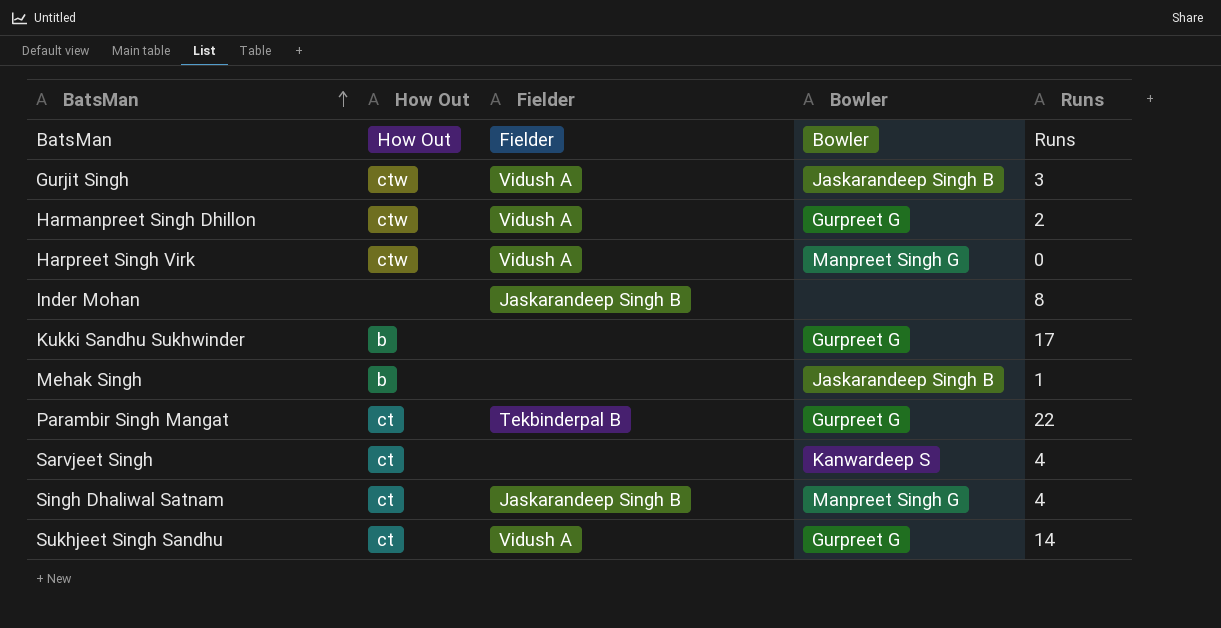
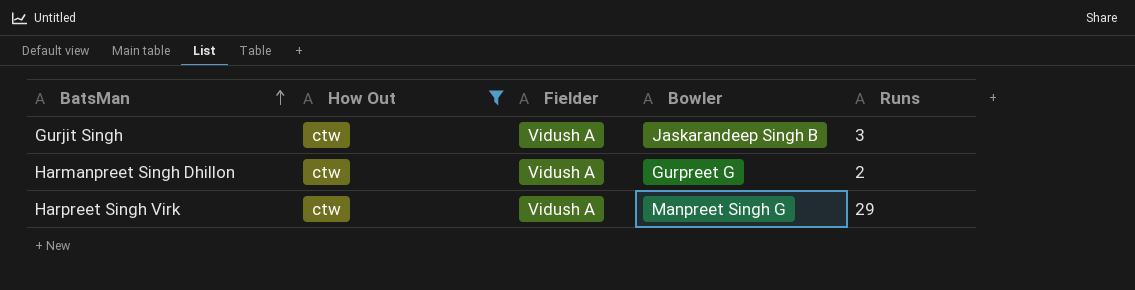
filter: none -> How Out = ctw
Harpreet Singh Virk | Runs: 0 -> 29

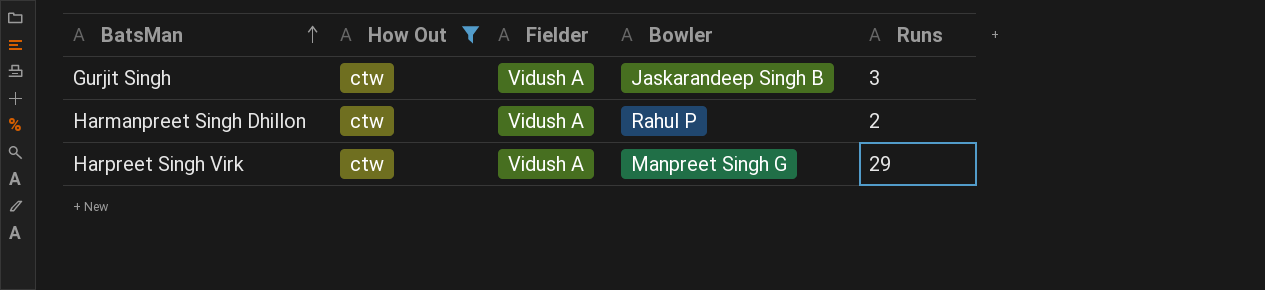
Harmanpreet Singh Dhillon | Bowler: Gurpreet G -> Rahul P

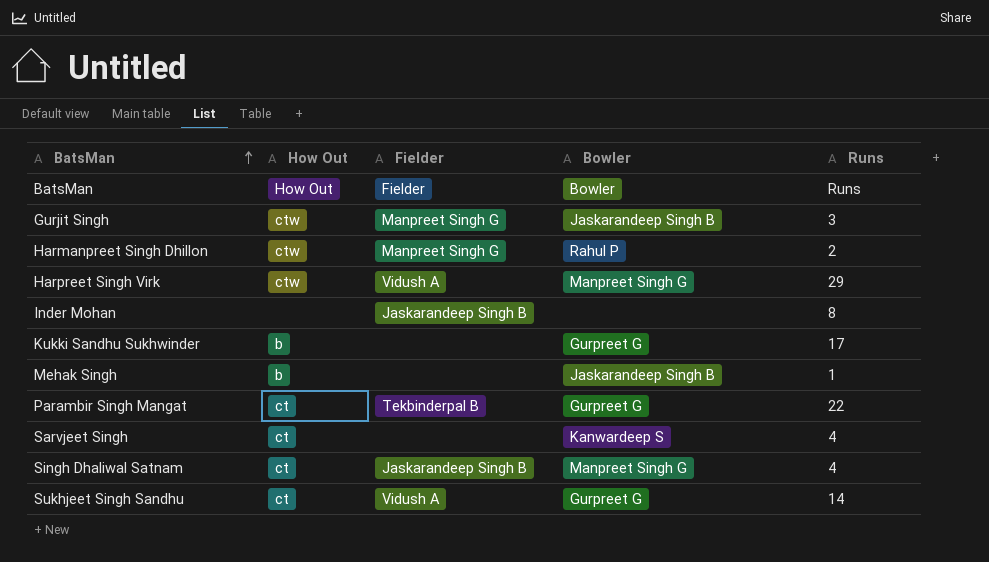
filter: How Out = ctw -> none
Gurjit Singh | Fielder: Vidush A -> Manpreet Singh G
Harmanpreet Singh Dhillon | Fielder: Vidush A -> Manpreet Singh G

